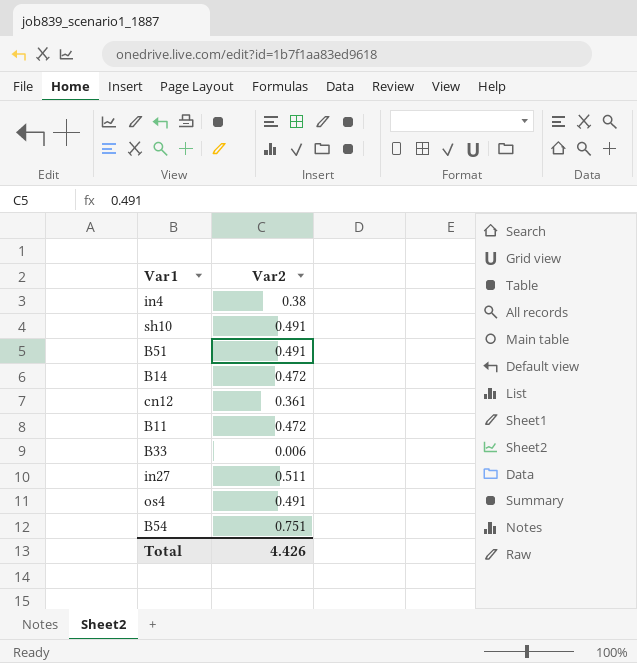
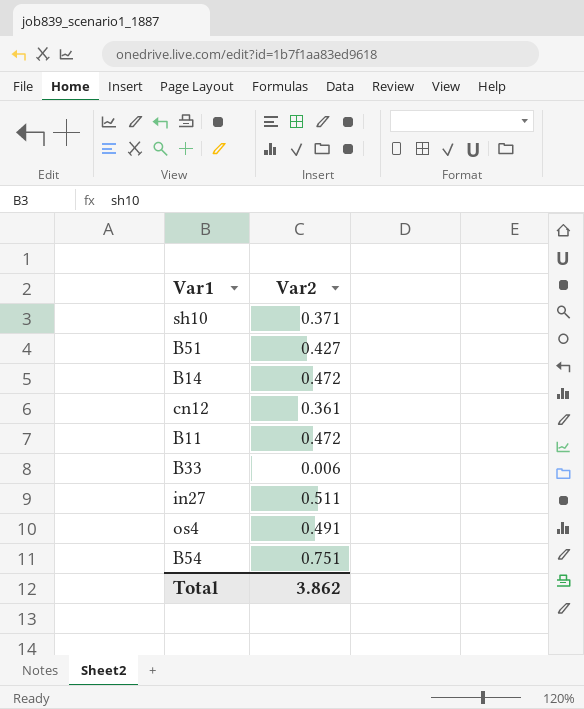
row in4: 0.38 -> none
sh10 | Var2: 0.491 -> 0.371
B51 | Var2: 0.491 -> 0.427
Total | Var2: 4.426 -> 3.862

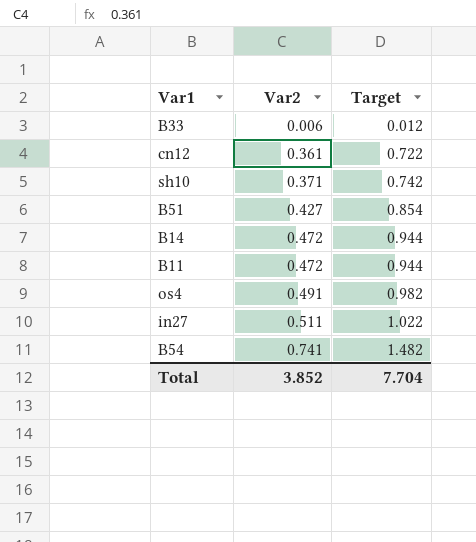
row order: none -> Var2 ascending
column Target | formula: none -> [Var2] * 2
B54 | Var2: 0.751 -> 0.741
Total | Var2: 3.862 -> 3.852

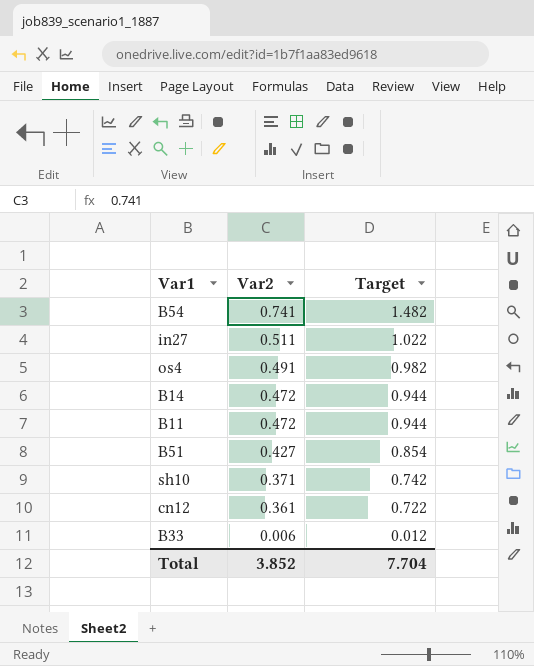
row order: Var2 ascending -> Var2 descending

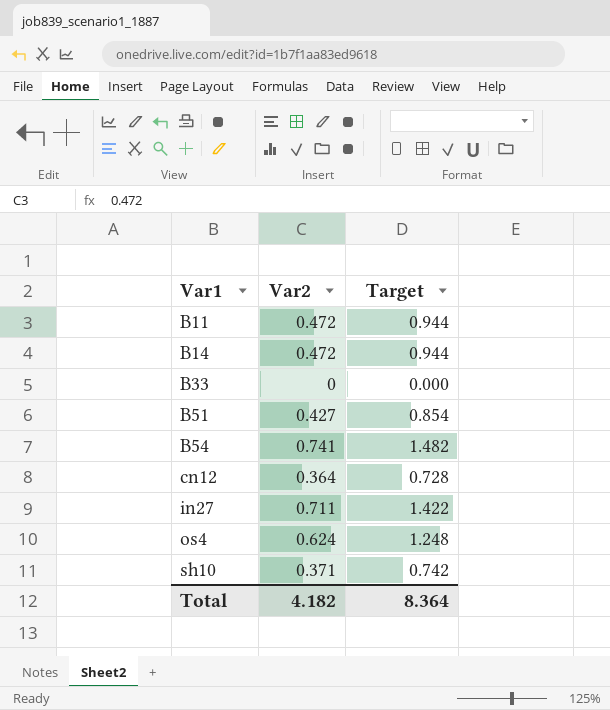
row order: Var2 descending -> Var1 ascending
B33 | Var2: 0.006 -> 0
B33 | Target: 0.012 -> 0.000
cn12 | Var2: 0.361 -> 0.364
cn12 | Target: 0.722 -> 0.728
in27 | Var2: 0.511 -> 0.711
in27 | Target: 1.022 -> 1.422
os4 | Var2: 0.491 -> 0.624
os4 | Target: 0.982 -> 1.248
Total | Var2: 3.852 -> 4.182
Total | Target: 7.704 -> 8.364

